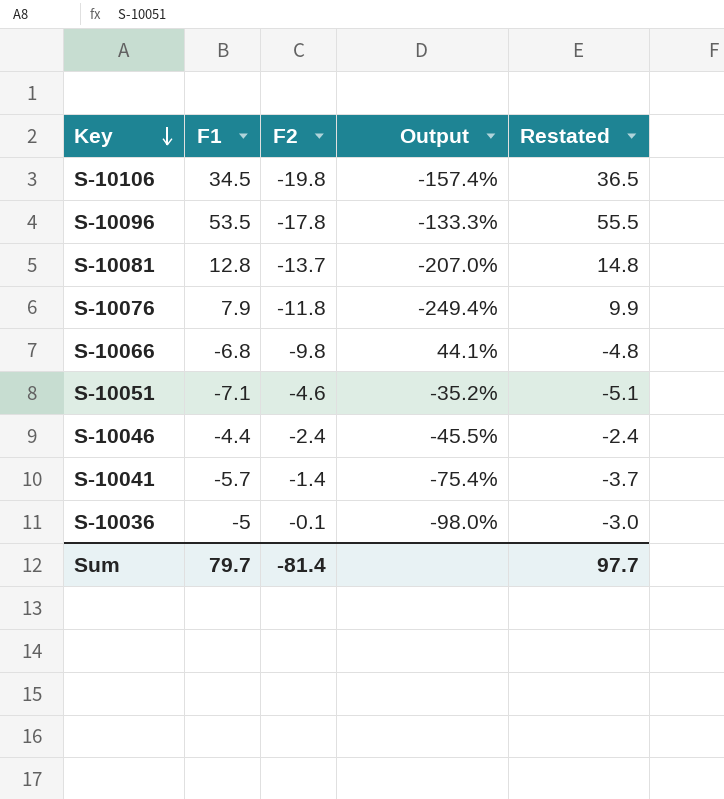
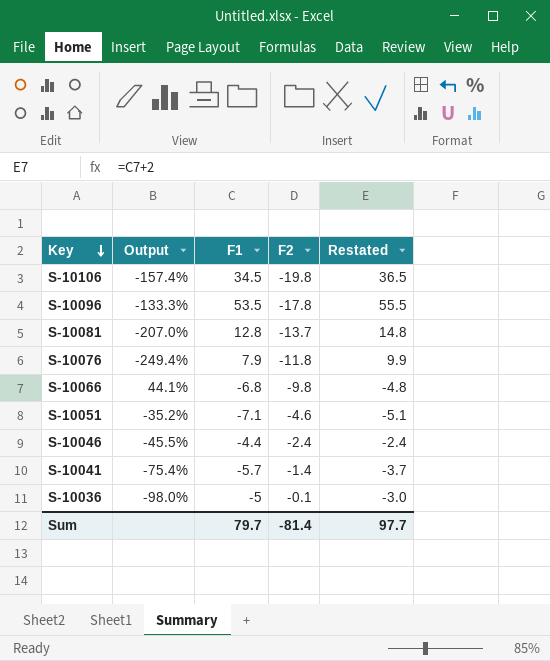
column Output | position: 4 -> 2

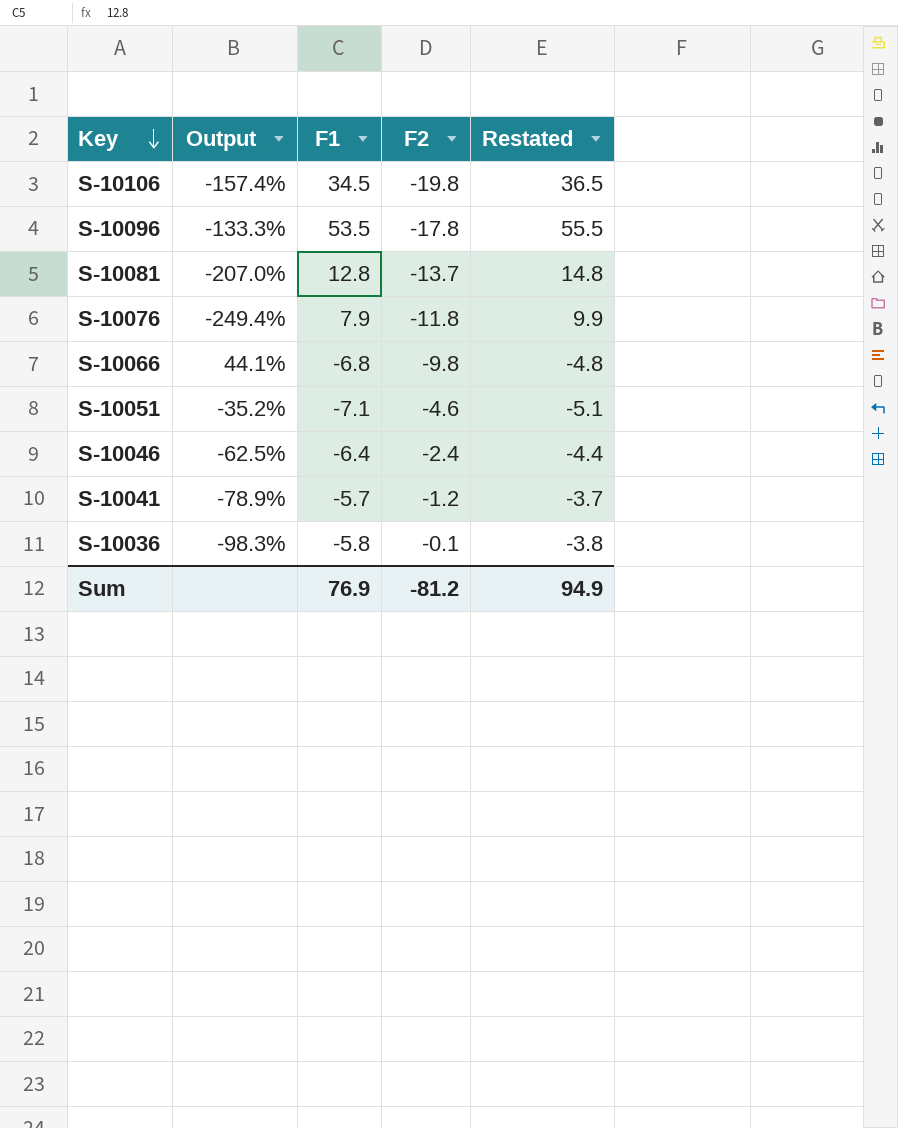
S-10046 | Output: -45.5% -> -62.5%
S-10046 | F1: -4.4 -> -6.4
S-10046 | Restated: -2.4 -> -4.4
S-10041 | Output: -75.4% -> -78.9%
S-10041 | F2: -1.4 -> -1.2
S-10036 | Output: -98.0% -> -98.3%
S-10036 | F1: -5 -> -5.8
S-10036 | Restated: -3.0 -> -3.8
Sum | F1: 79.7 -> 76.9
Sum | F2: -81.4 -> -81.2
Sum | Restated: 97.7 -> 94.9

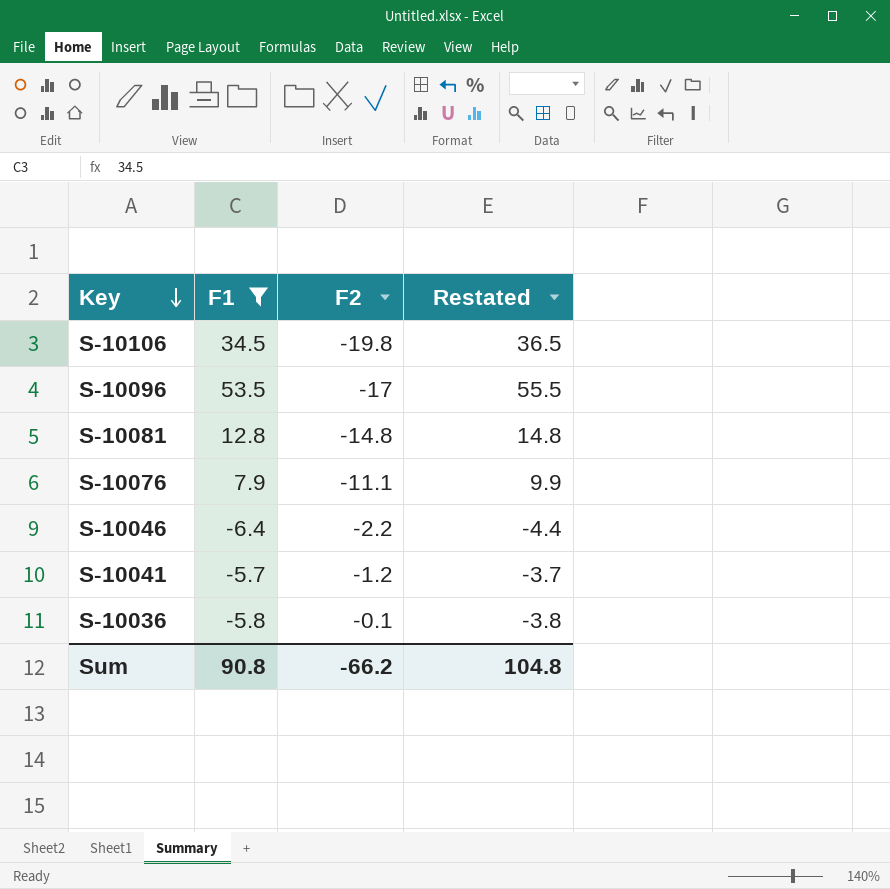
filter: none -> F1 >= -6.4
column Output | formula: ([F2] - [F1]) / [F1] -> none
S-10096 | F2: -17.8 -> -17
S-10081 | F2: -13.7 -> -14.8
S-10076 | F2: -11.8 -> -11.1
S-10046 | F2: -2.4 -> -2.2
Sum | F1: 76.9 -> 90.8
Sum | F2: -81.2 -> -66.2
Sum | Restated: 94.9 -> 104.8

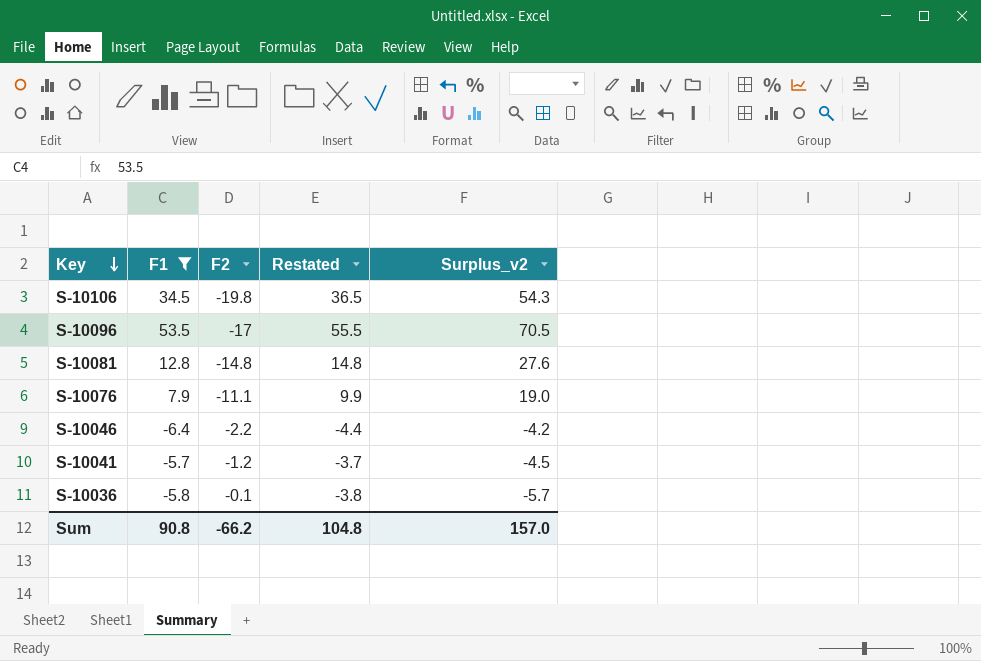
column Surplus_v2 | formula: none -> [F1] - [F2]

